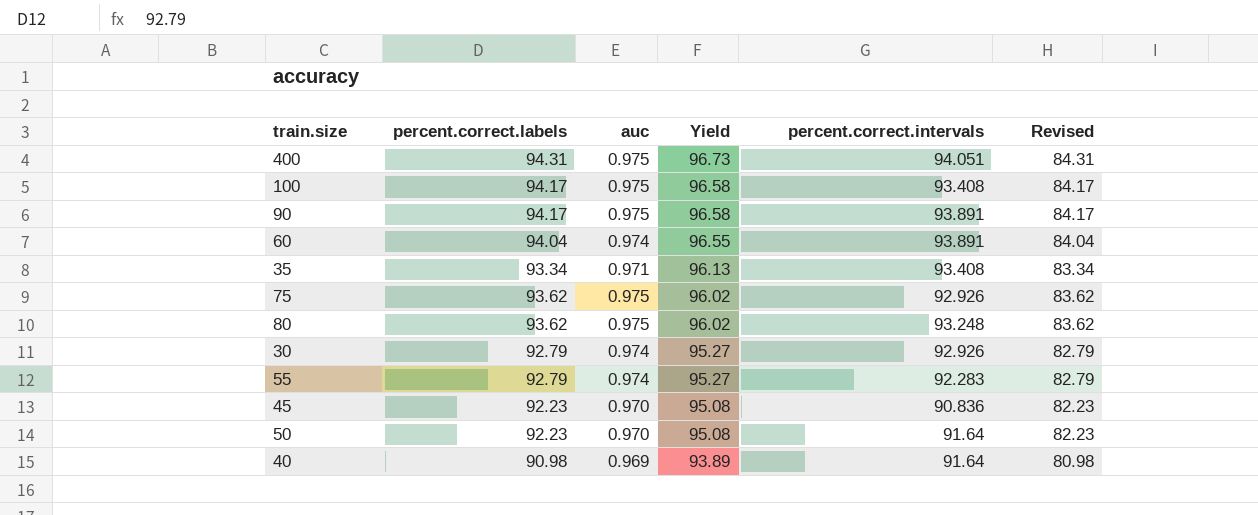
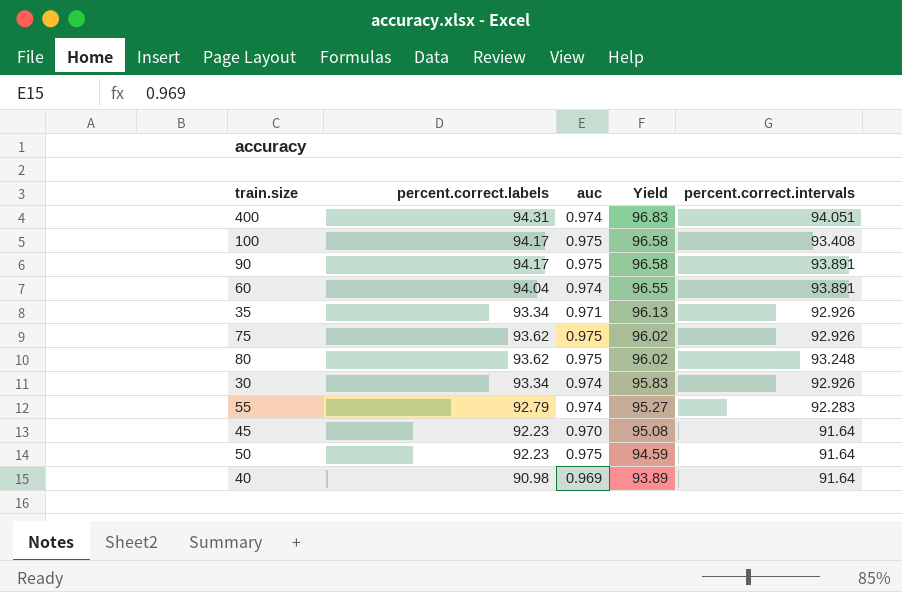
column Revised | formula: [percent.correct.labels] - 10 -> none
400 | auc: 0.975 -> 0.974
400 | Yield: 96.73 -> 96.83
35 | percent.correct.intervals: 93.408 -> 92.926
30 | percent.correct.labels: 92.79 -> 93.34
30 | Yield: 95.27 -> 95.83
45 | percent.correct.intervals: 90.836 -> 91.64
50 | auc: 0.970 -> 0.975
50 | Yield: 95.08 -> 94.59

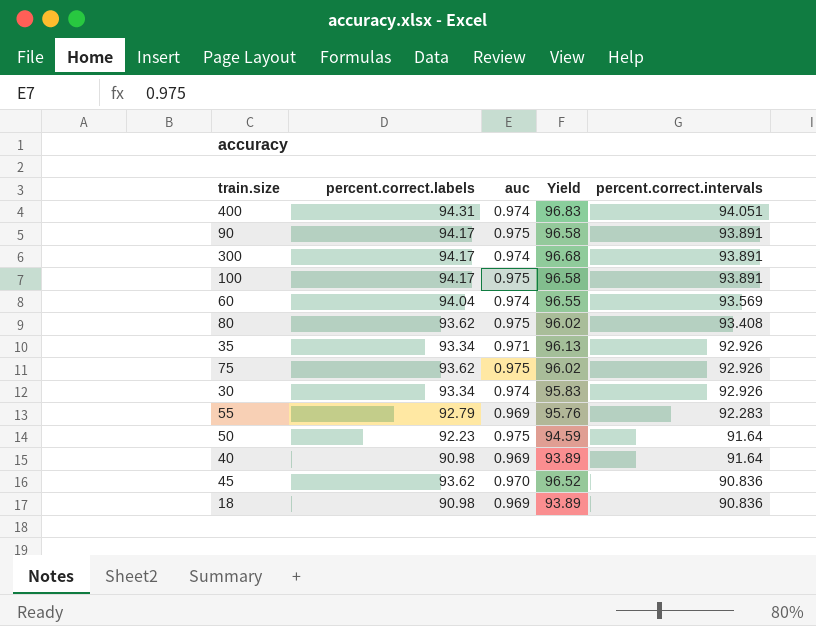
row order: Yield descending -> percent.correct.intervals descending
row 300: none -> 94.17 | 0.974 | 96.68 | 93.891
100 | percent.correct.intervals: 93.408 -> 93.891
60 | percent.correct.intervals: 93.891 -> 93.569
80 | percent.correct.intervals: 93.248 -> 93.408
55 | auc: 0.974 -> 0.969
55 | Yield: 95.27 -> 95.76
45 | percent.correct.labels: 92.23 -> 93.62
45 | Yield: 95.08 -> 96.52
45 | percent.correct.intervals: 91.64 -> 90.836
row 18: none -> 90.98 | 0.969 | 93.89 | 90.836

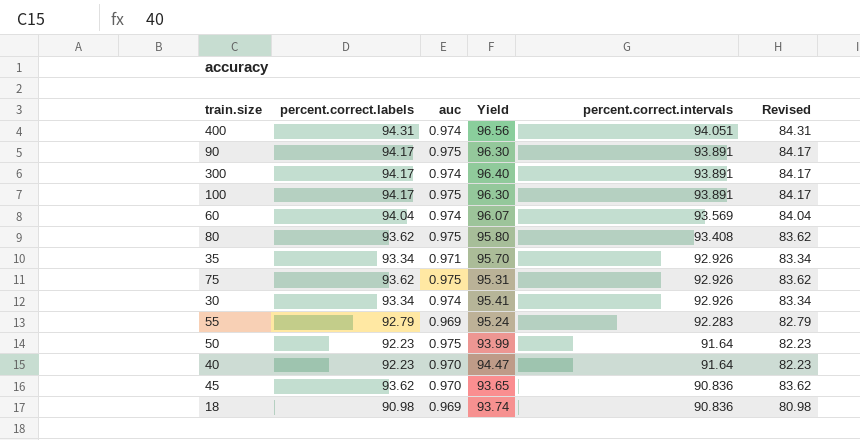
column Yield | formula: [percent.correct.labels] / [auc] -> [percent.correct.intervals] / [auc]
column Revised | formula: none -> [percent.correct.labels] - 10
40 | percent.correct.labels: 90.98 -> 92.23
40 | auc: 0.969 -> 0.970

